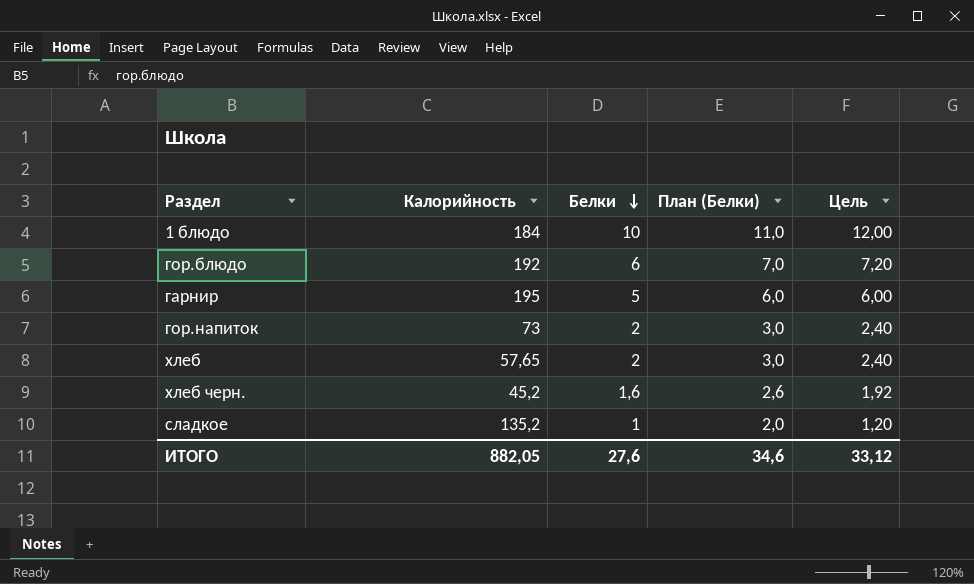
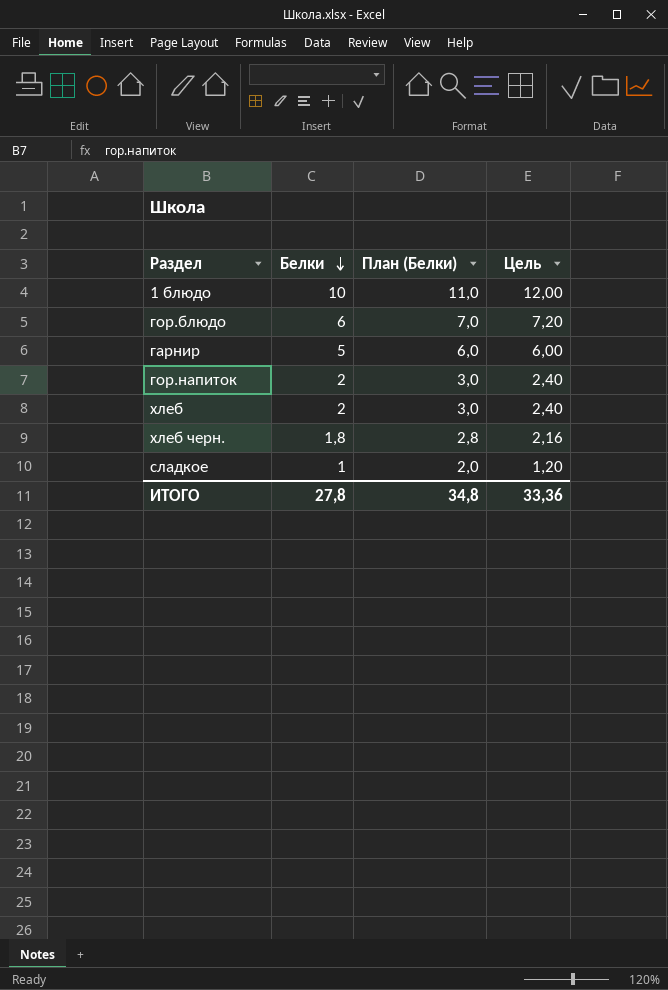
column Калорийность | position: 2 -> none
хлеб черн. | Белки: 1,6 -> 1,8
хлеб черн. | План (Белки): 2,6 -> 2,8
хлеб черн. | Цель: 1,92 -> 2,16
ИТОГО | Белки: 27,6 -> 27,8
ИТОГО | План (Белки): 34,6 -> 34,8
ИТОГО | Цель: 33,12 -> 33,36

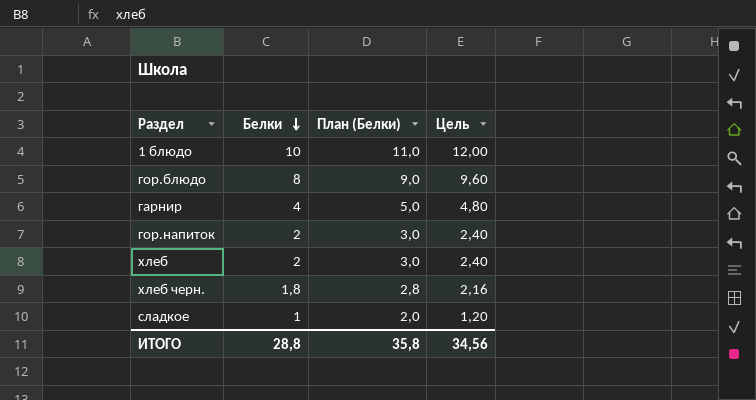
гор.блюдо | Белки: 6 -> 8
гор.блюдо | План (Белки): 7,0 -> 9,0
гор.блюдо | Цель: 7,20 -> 9,60
гарнир | Белки: 5 -> 4
гарнир | План (Белки): 6,0 -> 5,0
гарнир | Цель: 6,00 -> 4,80
ИТОГО | Белки: 27,8 -> 28,8
ИТОГО | План (Белки): 34,8 -> 35,8
ИТОГО | Цель: 33,36 -> 34,56

